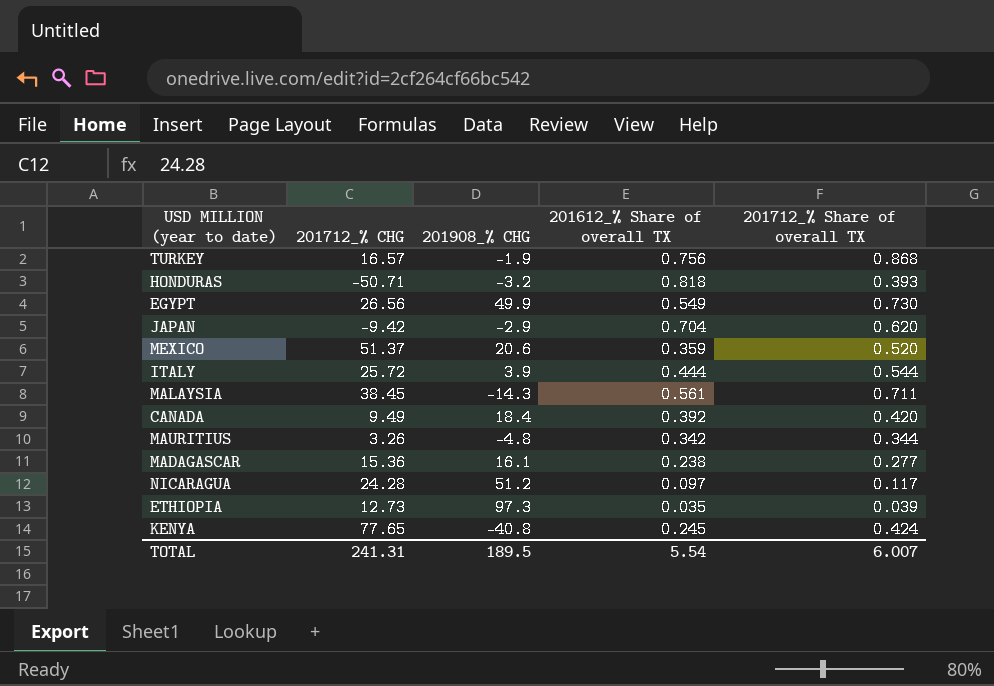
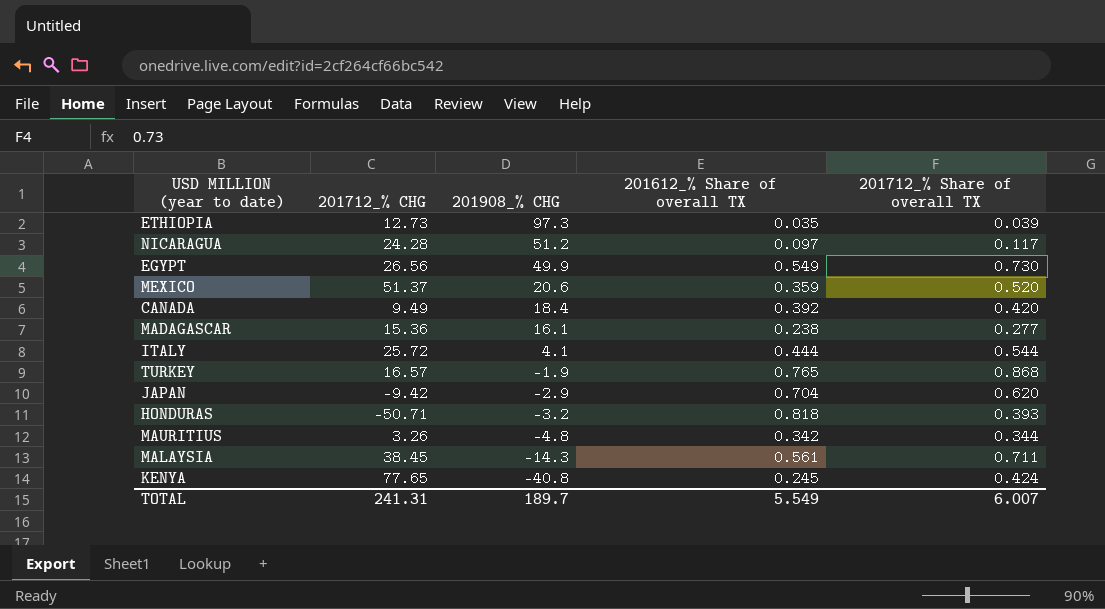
row order: none -> 201908_% CHG descending
ITALY | 201908_% CHG: 3.9 -> 4.1
TURKEY | 201612_% Share of overall TX: 0.756 -> 0.765
TOTAL | 201908_% CHG: 189.5 -> 189.7
TOTAL | 201612_% Share of overall TX: 5.54 -> 5.549

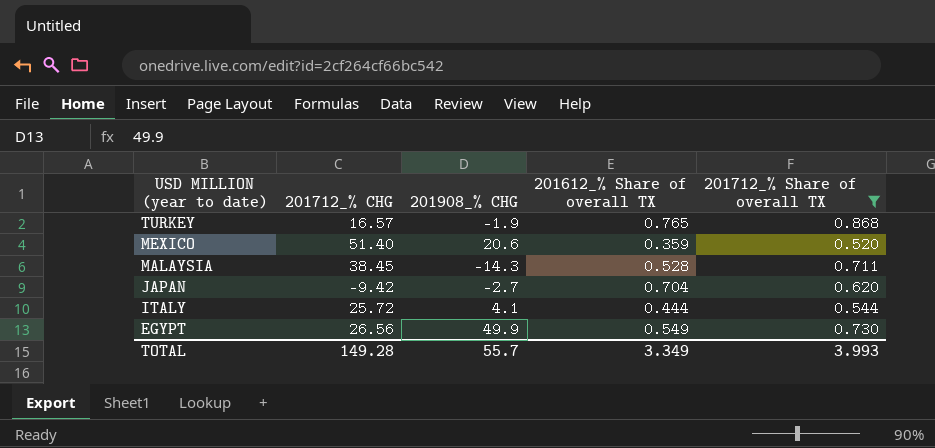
filter: none -> 201712_% Share of overall TX >= 0.520
row order: 201908_% CHG descending -> USD MILLION (year to date) descending
MEXICO | 201712_% CHG: 51.37 -> 51.40
MALAYSIA | 201612_% Share of overall TX: 0.561 -> 0.528
JAPAN | 201908_% CHG: -2.9 -> -2.7
TOTAL | 201712_% CHG: 241.31 -> 149.28
TOTAL | 201908_% CHG: 189.7 -> 55.7
TOTAL | 201612_% Share of overall TX: 5.549 -> 3.349
TOTAL | 201712_% Share of overall TX: 6.007 -> 3.993

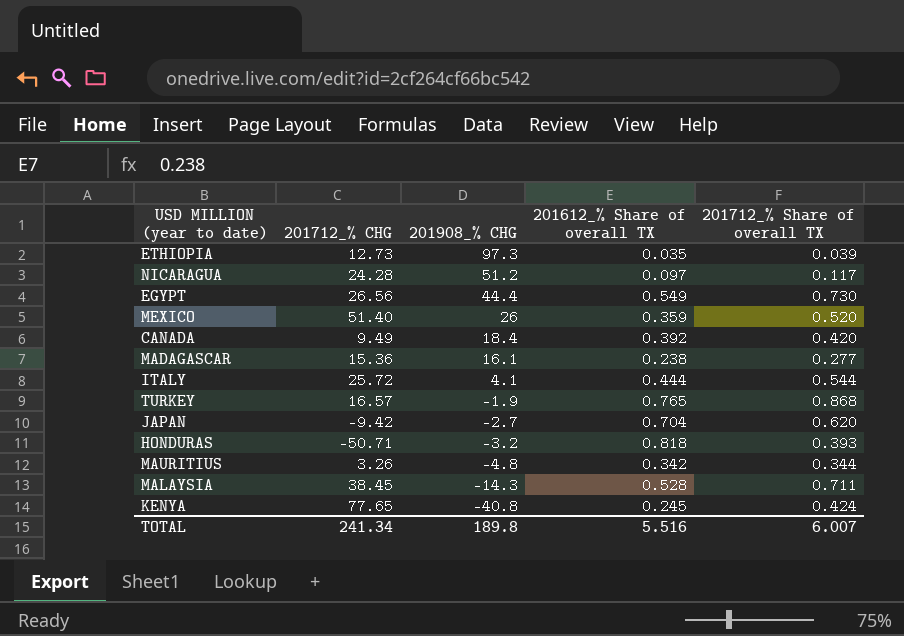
filter: 201712_% Share of overall TX >= 0.520 -> none
row order: USD MILLION (year to date) descending -> 201908_% CHG descending
EGYPT | 201908_% CHG: 49.9 -> 44.4
MEXICO | 201908_% CHG: 20.6 -> 26
TOTAL | 201712_% CHG: 149.28 -> 241.34
TOTAL | 201908_% CHG: 55.7 -> 189.8
TOTAL | 201612_% Share of overall TX: 3.349 -> 5.516
TOTAL | 201712_% Share of overall TX: 3.993 -> 6.007

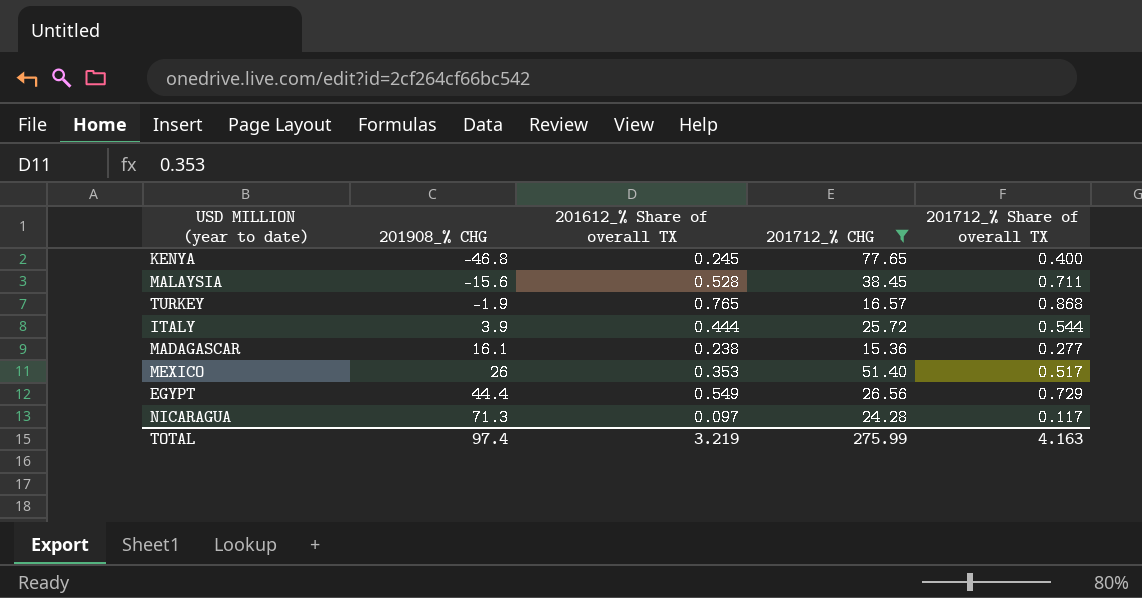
filter: none -> 201712_% CHG >= 15.36
row order: 201908_% CHG descending -> 201908_% CHG ascending
column 201712_% CHG | position: 2 -> 4
KENYA | 201908_% CHG: -40.8 -> -46.8
KENYA | 201712_% Share of overall TX: 0.424 -> 0.400
MALAYSIA | 201908_% CHG: -14.3 -> -15.6
ITALY | 201908_% CHG: 4.1 -> 3.9
MEXICO | 201612_% Share of overall TX: 0.359 -> 0.353
MEXICO | 201712_% Share of overall TX: 0.520 -> 0.517
EGYPT | 201712_% Share of overall TX: 0.730 -> 0.729
NICARAGUA | 201908_% CHG: 51.2 -> 71.3
TOTAL | 201908_% CHG: 189.8 -> 97.4
TOTAL | 201612_% Share of overall TX: 5.516 -> 3.219
TOTAL | 201712_% CHG: 241.34 -> 275.99
TOTAL | 201712_% Share of overall TX: 6.007 -> 4.163

